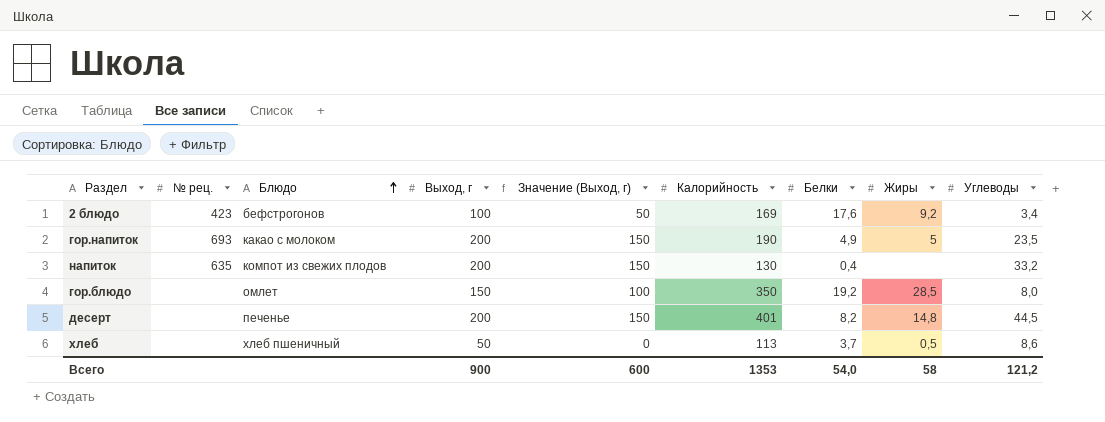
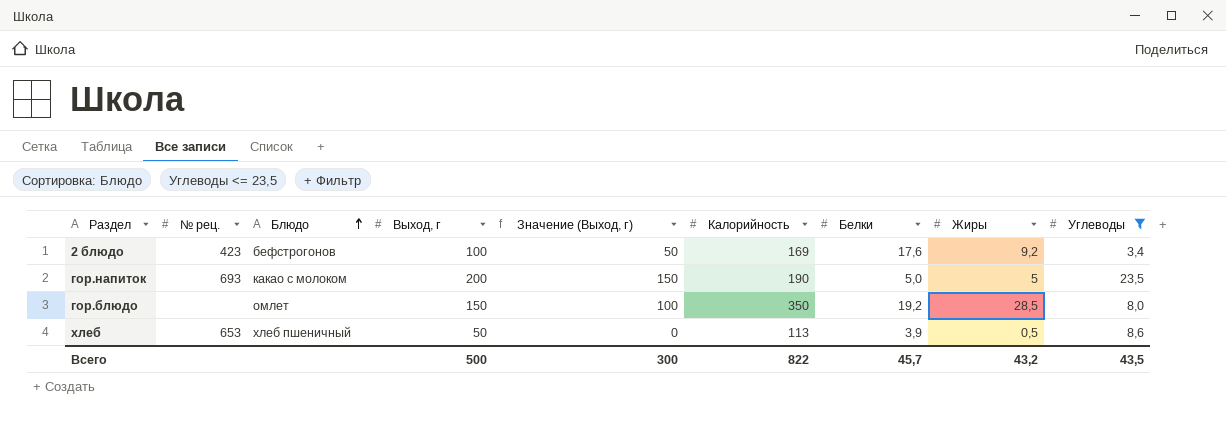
filter: none -> Углеводы <= 23,5
гор.напиток | Белки: 4,9 -> 5,0
хлеб | № рец.: none -> 653
хлеб | Белки: 3,7 -> 3,9
Всего | Выход, г: 900 -> 500
Всего | Значение (Выход, г): 600 -> 300
Всего | Калорийность: 1353 -> 822
Всего | Белки: 54,0 -> 45,7
Всего | Жиры: 58 -> 43,2
Всего | Углеводы: 121,2 -> 43,5

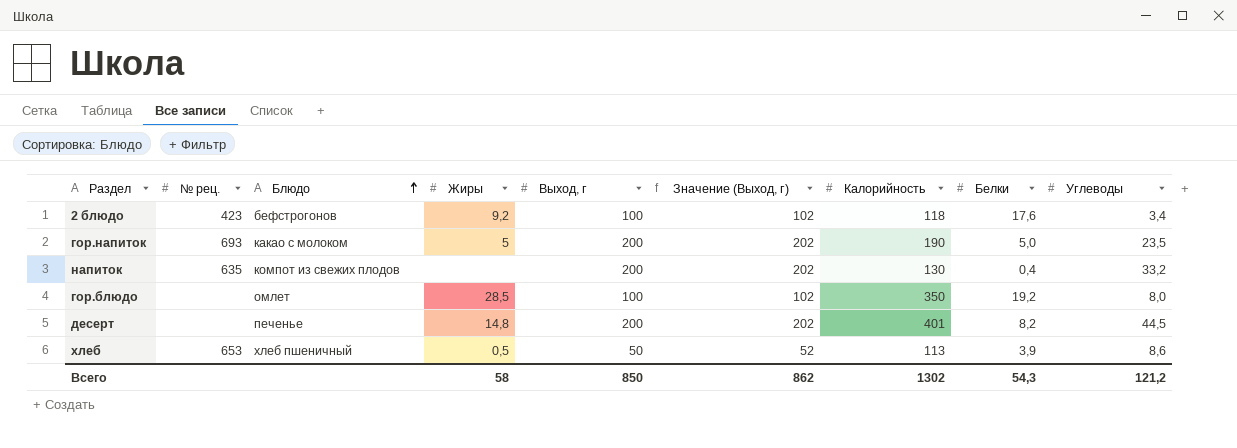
filter: Углеводы <= 23,5 -> none
column Жиры | position: 8 -> 4
column Значение (Выход, г) | formula: [Выход, г] - 50 -> [Выход, г] + 2
2 блюдо | Калорийность: 169 -> 118
гор.блюдо | Выход, г: 150 -> 100
Всего | Жиры: 43,2 -> 58
Всего | Выход, г: 500 -> 850
Всего | Значение (Выход, г): 300 -> 862
Всего | Калорийность: 822 -> 1302
Всего | Белки: 45,7 -> 54,3
Всего | Углеводы: 43,5 -> 121,2

